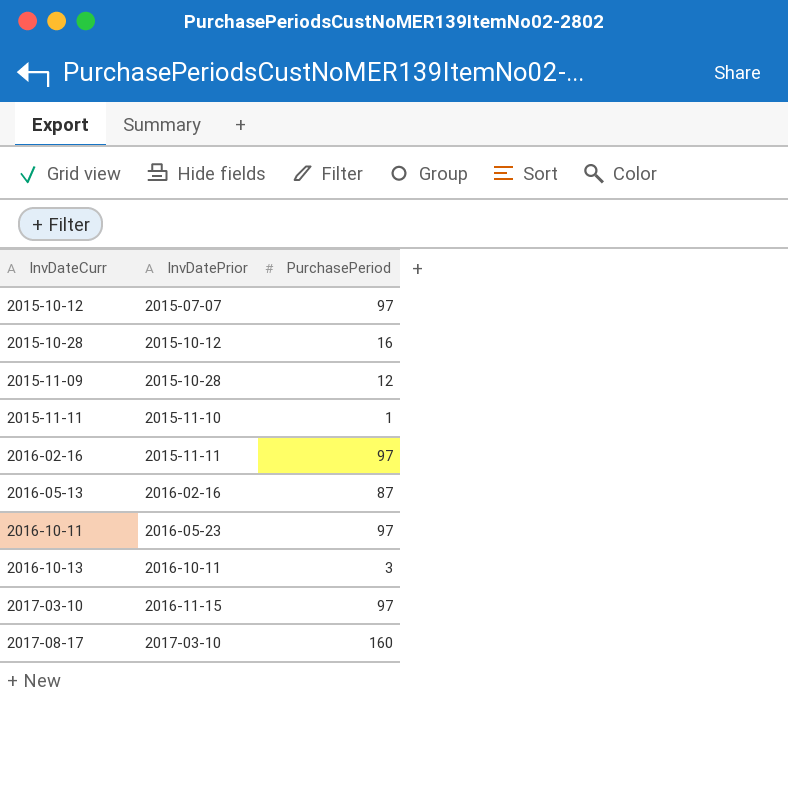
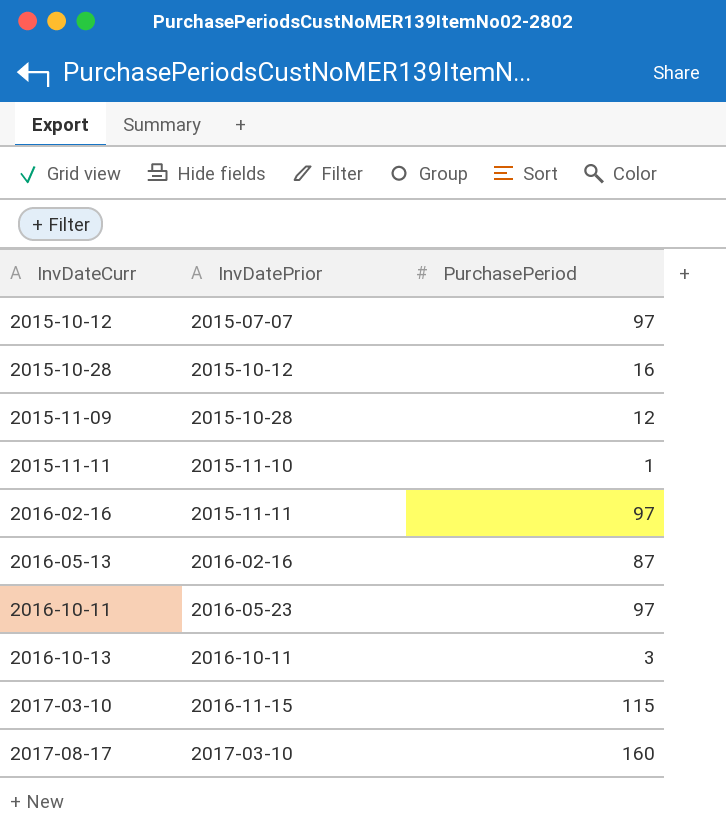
2017-03-10 | PurchasePeriod: 97 -> 115

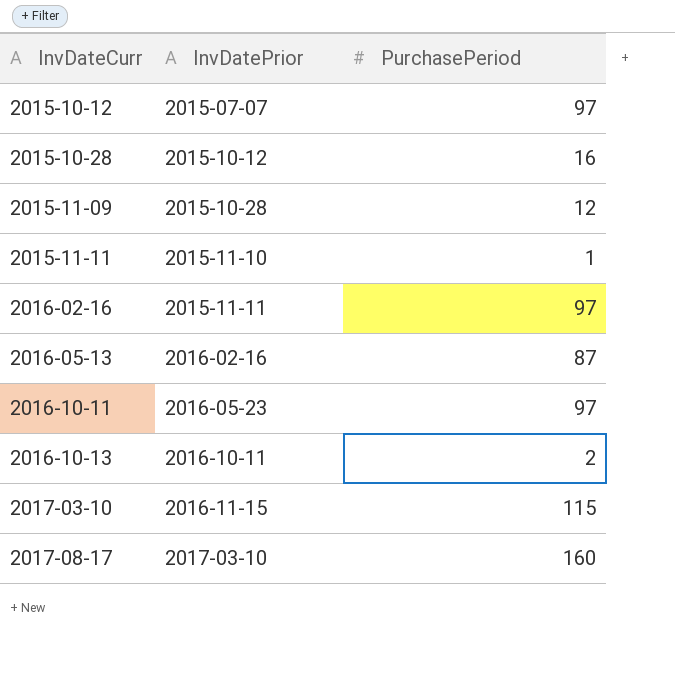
2016-10-13 | PurchasePeriod: 3 -> 2

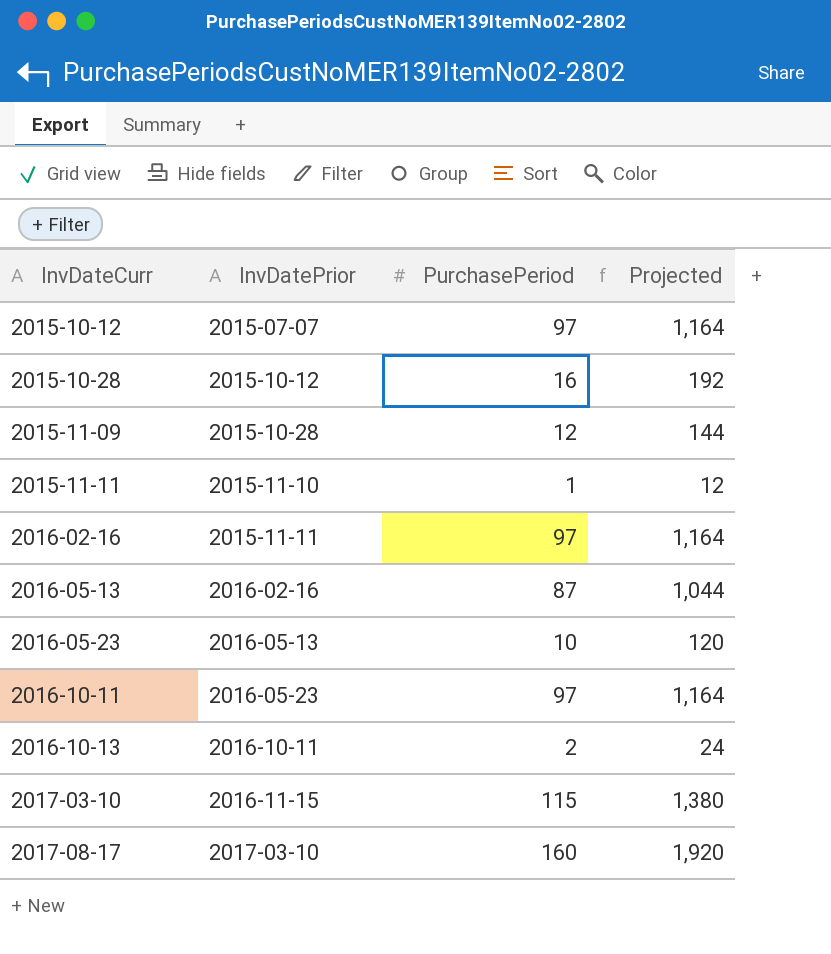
column Projected | formula: none -> [PurchasePeriod] * 12
row 2016-05-23: none -> 2016-05-13 | 10 | 120

